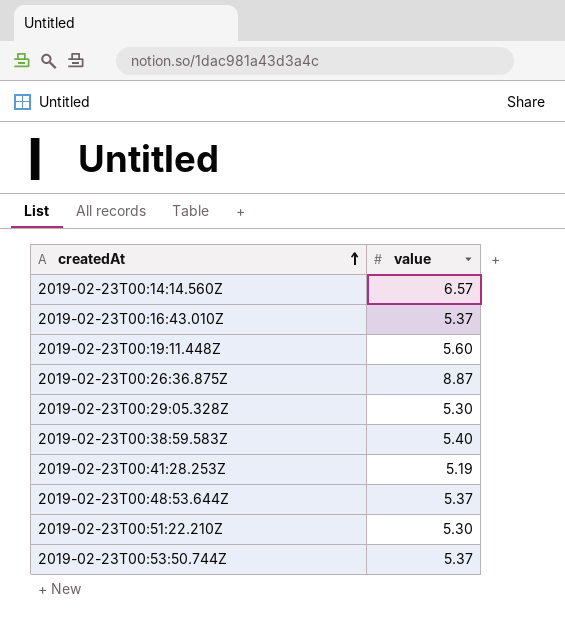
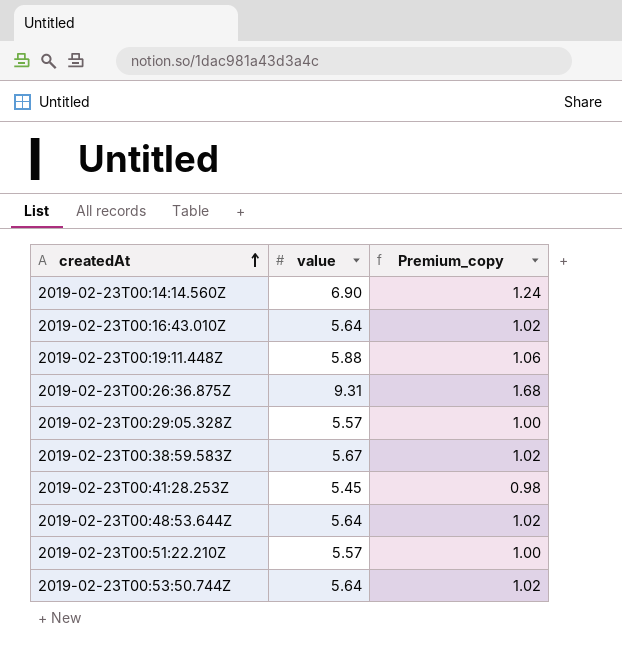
column Premium_copy | formula: none -> [value] * 0.18
2019-02-23T00:14:14.560Z | value: 6.57 -> 6.90
2019-02-23T00:16:43.010Z | value: 5.37 -> 5.64
2019-02-23T00:19:11.448Z | value: 5.60 -> 5.88
2019-02-23T00:26:36.875Z | value: 8.87 -> 9.31
2019-02-23T00:29:05.328Z | value: 5.30 -> 5.57
2019-02-23T00:38:59.583Z | value: 5.40 -> 5.67
2019-02-23T00:41:28.253Z | value: 5.19 -> 5.45
2019-02-23T00:48:53.644Z | value: 5.37 -> 5.64
2019-02-23T00:51:22.210Z | value: 5.30 -> 5.57
2019-02-23T00:53:50.744Z | value: 5.37 -> 5.64

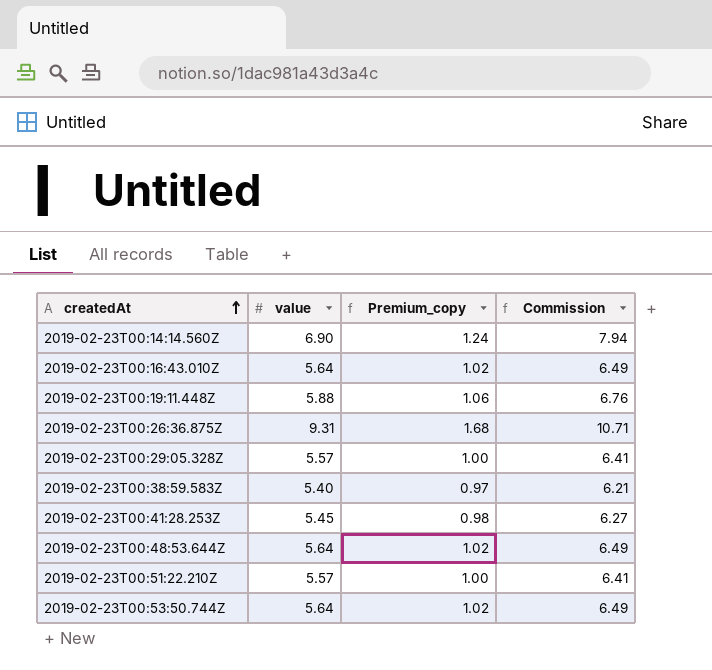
column Commission | formula: none -> [value] * 1.15
2019-02-23T00:38:59.583Z | value: 5.67 -> 5.40
2019-02-23T00:38:59.583Z | Premium_copy: 1.02 -> 0.97

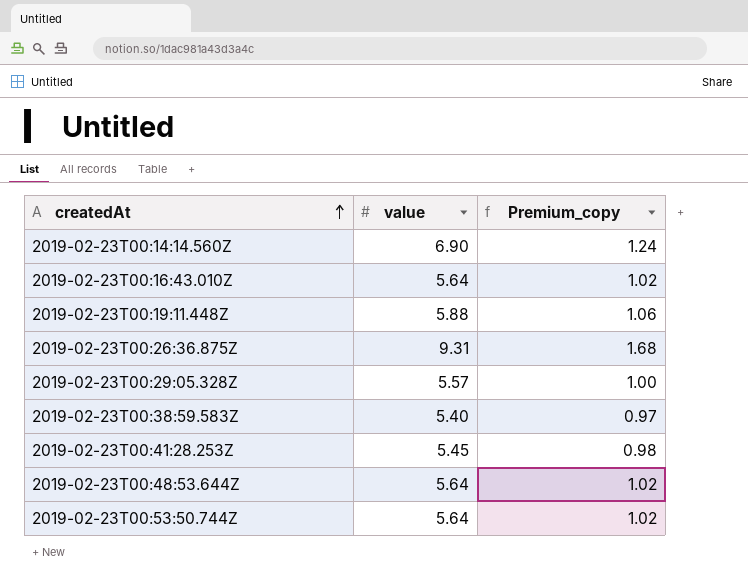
column Commission | formula: [value] * 1.15 -> none
row 2019-02-23T00:51:22.210Z: 5.57 | 1.00 | 6.41 -> none

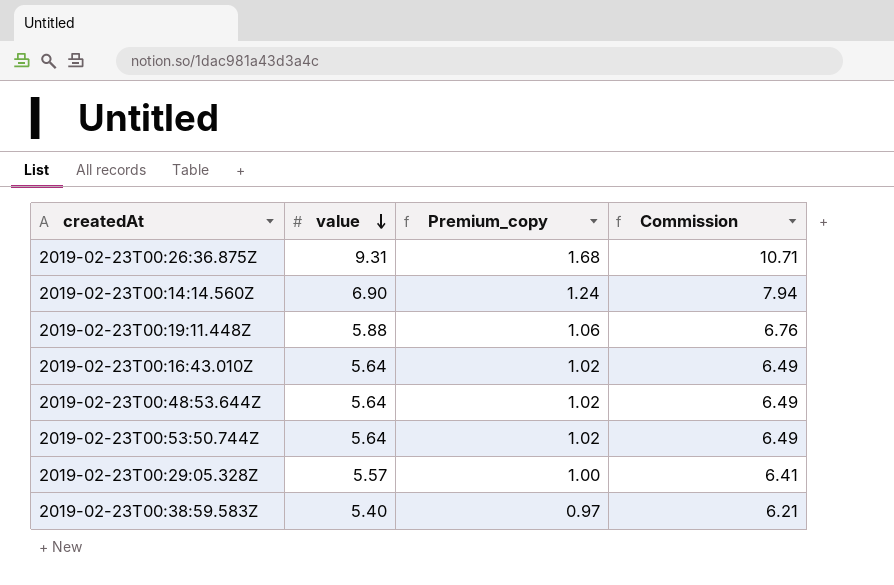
row order: createdAt ascending -> value descending
column Commission | formula: none -> [value] * 1.15
row 2019-02-23T00:41:28.253Z: 5.45 | 0.98 -> none

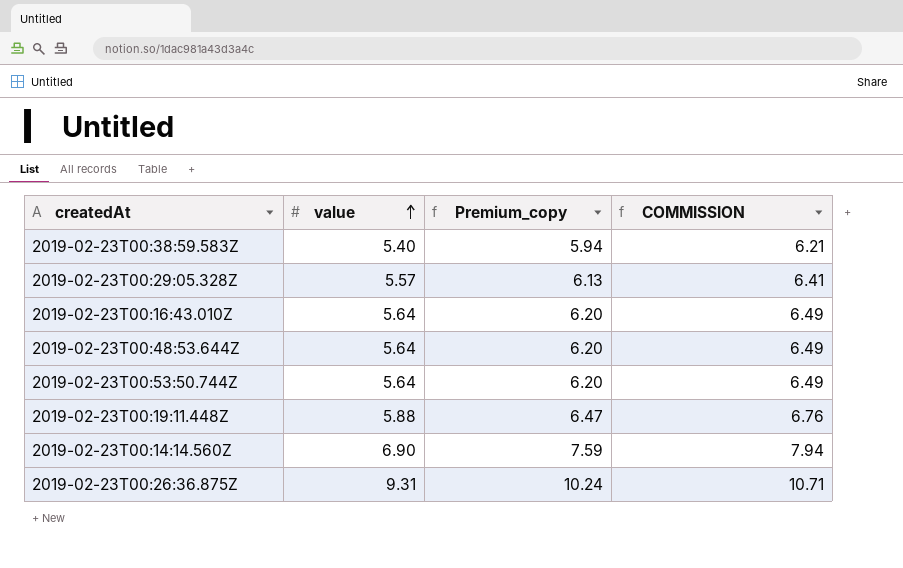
row order: value descending -> value ascending
column Premium_copy | formula: [value] * 0.18 -> [value] * 1.1
column name: Commission -> COMMISSION

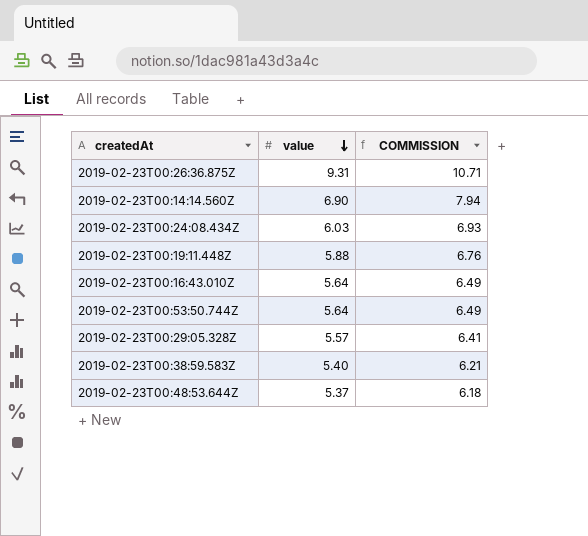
row order: value ascending -> value descending
column Premium_copy | formula: [value] * 1.1 -> none
row 2019-02-23T00:24:08.434Z: none -> 6.03 | 6.93
2019-02-23T00:48:53.644Z | value: 5.64 -> 5.37
2019-02-23T00:48:53.644Z | COMMISSION: 6.49 -> 6.18

